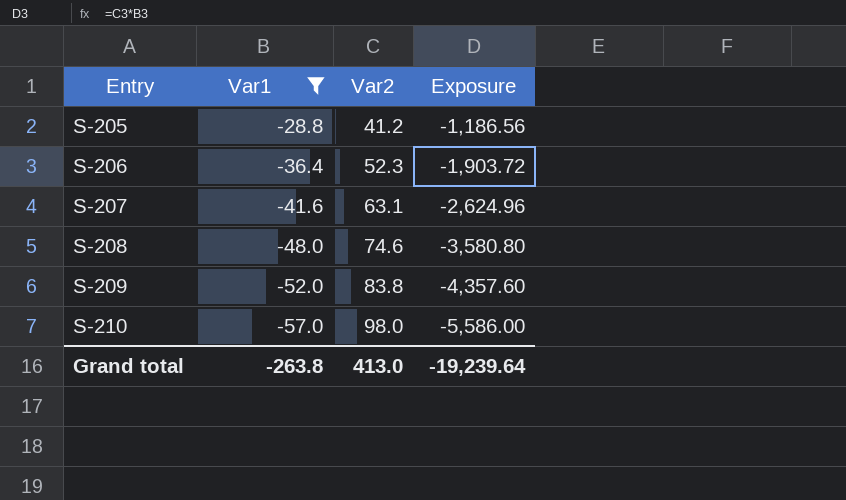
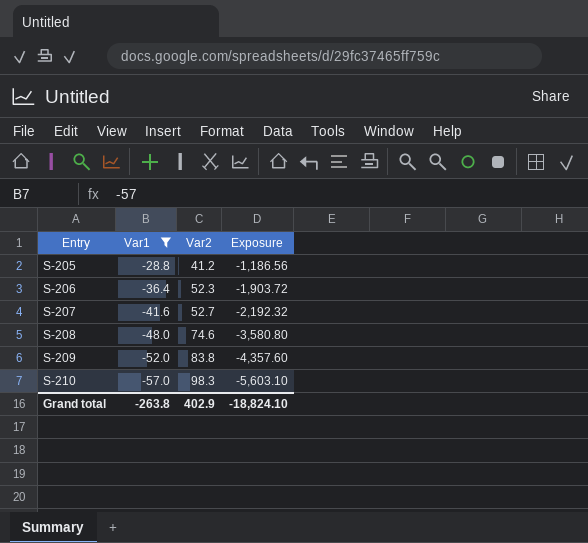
S-207 | Var2: 63.1 -> 52.7
S-207 | Exposure: -2,624.96 -> -2,192.32
S-210 | Var2: 98.0 -> 98.3
S-210 | Exposure: -5,586.00 -> -5,603.10
Grand total | Var2: 413.0 -> 402.9
Grand total | Exposure: -19,239.64 -> -18,824.10

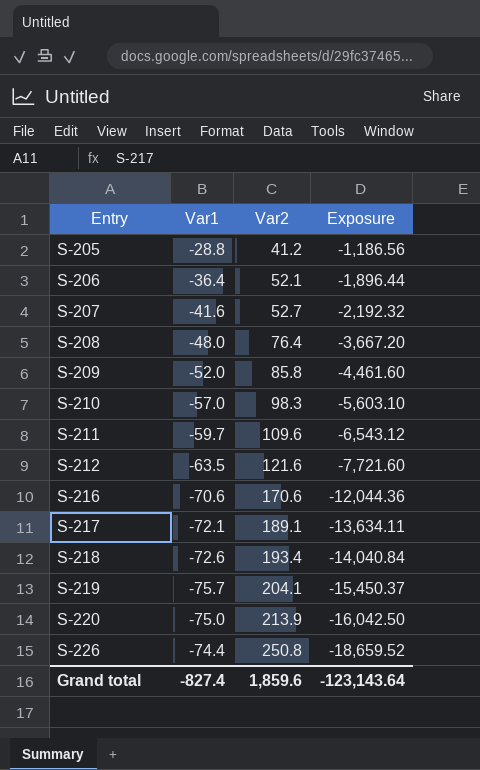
filter: Var1 >= -57.0 -> none
S-206 | Var2: 52.3 -> 52.1
S-206 | Exposure: -1,903.72 -> -1,896.44
S-208 | Var2: 74.6 -> 76.4
S-208 | Exposure: -3,580.80 -> -3,667.20
S-209 | Var2: 83.8 -> 85.8
S-209 | Exposure: -4,357.60 -> -4,461.60
Grand total | Var1: -263.8 -> -827.4
Grand total | Var2: 402.9 -> 1,859.6
Grand total | Exposure: -18,824.10 -> -123,143.64

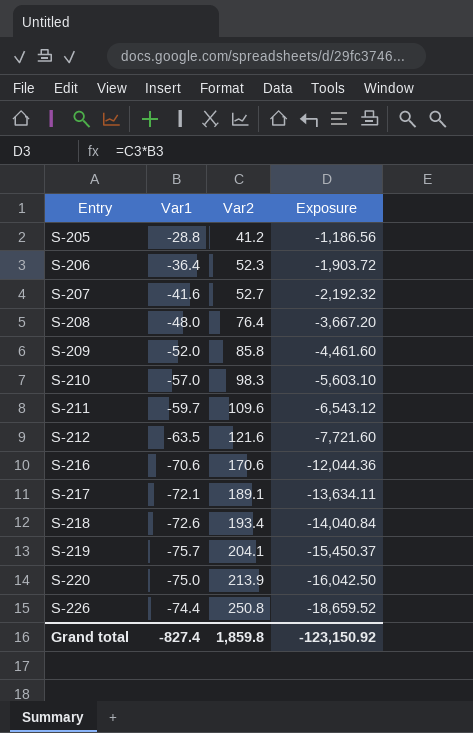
S-206 | Var2: 52.1 -> 52.3
S-206 | Exposure: -1,896.44 -> -1,903.72
Grand total | Var2: 1,859.6 -> 1,859.8
Grand total | Exposure: -123,143.64 -> -123,150.92

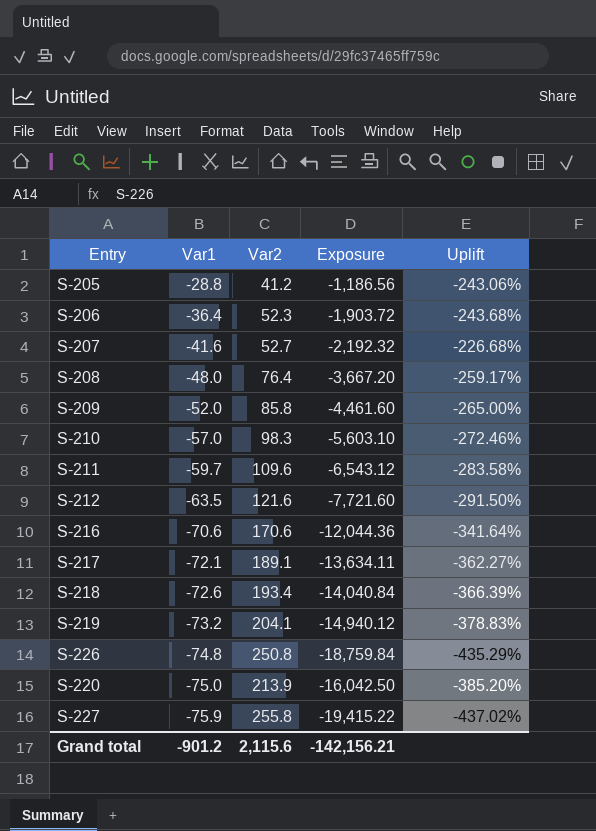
row order: Entry ascending -> Var1 descending
column Uplift | formula: none -> ([Var2] - [Var1]) / [Var1]
S-219 | Var1: -75.7 -> -73.2
S-219 | Exposure: -15,450.37 -> -14,940.12
S-226 | Var1: -74.4 -> -74.8
S-226 | Exposure: -18,659.52 -> -18,759.84
row S-227: none -> -75.9 | 255.8 | -19,415.22 | -437.02%
Grand total | Var1: -827.4 -> -901.2
Grand total | Var2: 1,859.8 -> 2,115.6
Grand total | Exposure: -123,150.92 -> -142,156.21

